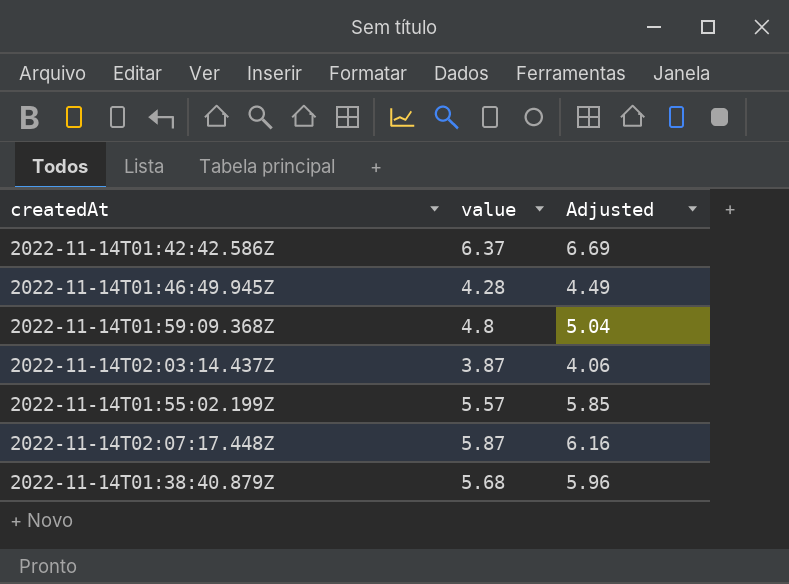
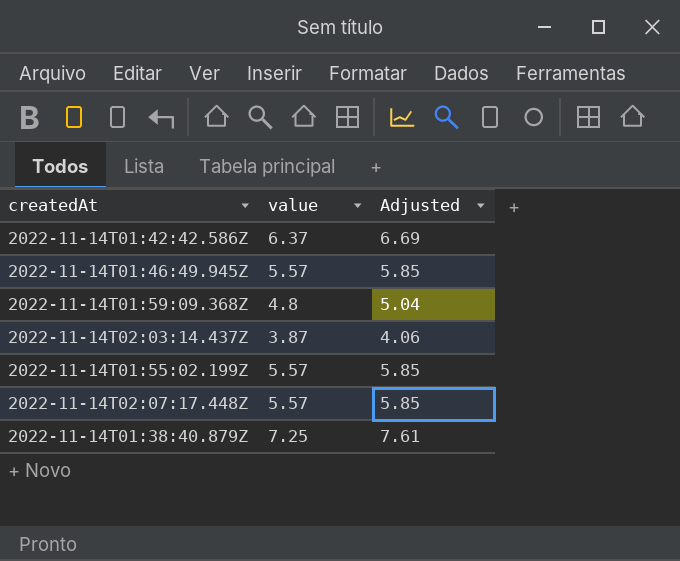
2022-11-14T01:46:49.945Z | value: 4.28 -> 5.57
2022-11-14T01:46:49.945Z | Adjusted: 4.49 -> 5.85
2022-11-14T02:07:17.448Z | value: 5.87 -> 5.57
2022-11-14T02:07:17.448Z | Adjusted: 6.16 -> 5.85
2022-11-14T01:38:40.879Z | value: 5.68 -> 7.25
2022-11-14T01:38:40.879Z | Adjusted: 5.96 -> 7.61

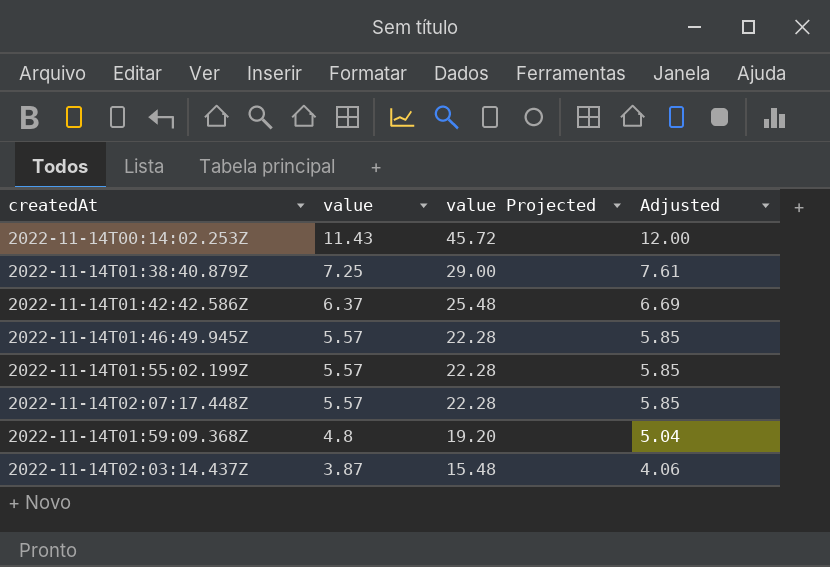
row order: none -> value descending
column value Projected | formula: none -> [value] * 4
row 2022-11-14T00:14:02.253Z: none -> 11.43 | 45.72 | 12.00

